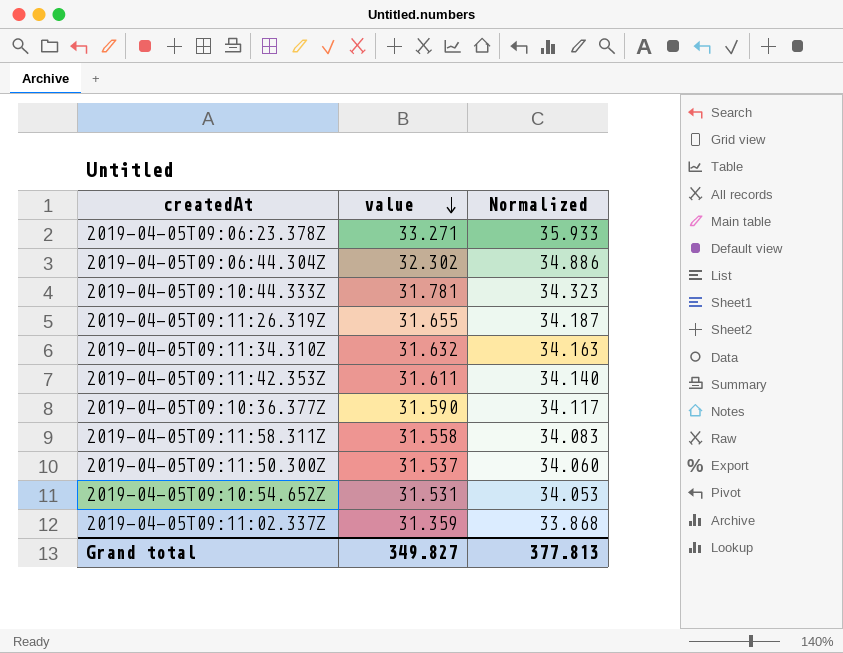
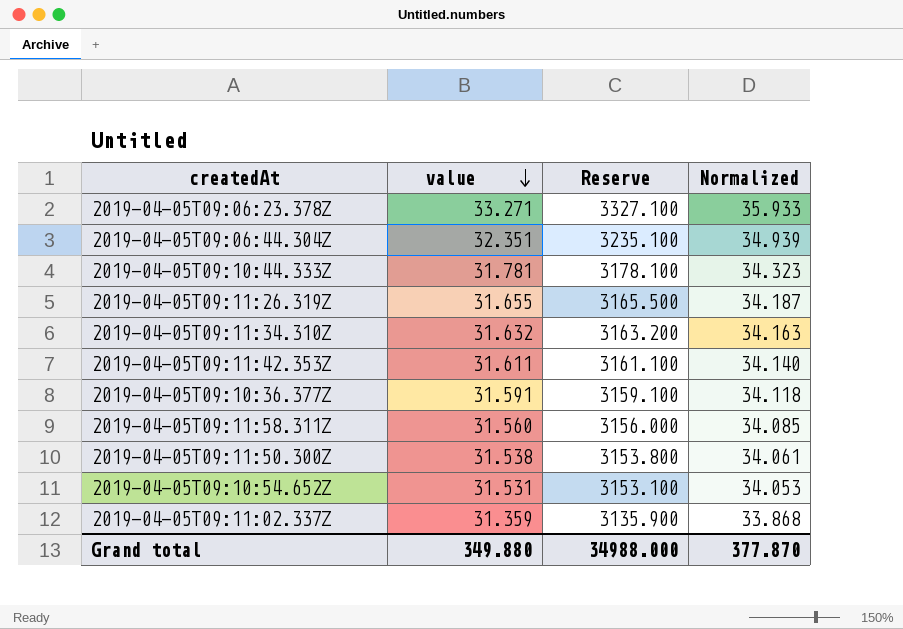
column Reserve | formula: none -> [value] * 100
2019-04-05T09:06:44.304Z | value: 32.302 -> 32.351
2019-04-05T09:06:44.304Z | Normalized: 34.886 -> 34.939
2019-04-05T09:10:36.377Z | value: 31.590 -> 31.591
2019-04-05T09:10:36.377Z | Normalized: 34.117 -> 34.118
2019-04-05T09:11:58.311Z | value: 31.558 -> 31.560
2019-04-05T09:11:58.311Z | Normalized: 34.083 -> 34.085
2019-04-05T09:11:50.300Z | value: 31.537 -> 31.538
2019-04-05T09:11:50.300Z | Normalized: 34.060 -> 34.061
Grand total | value: 349.827 -> 349.880
Grand total | Normalized: 377.813 -> 377.870

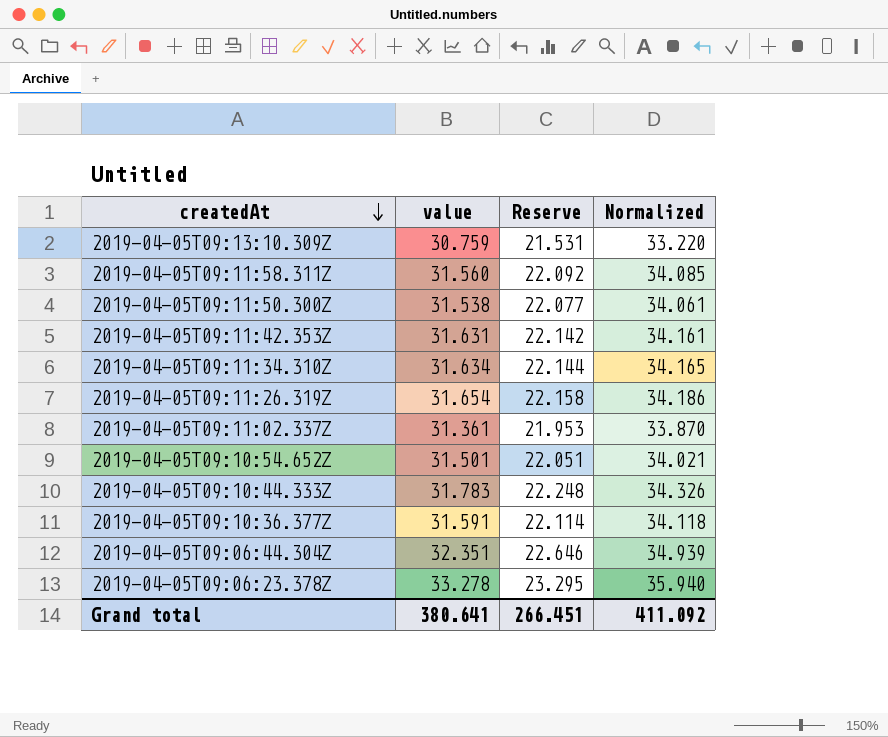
row order: value descending -> createdAt descending
column Reserve | formula: [value] * 100 -> [value] * 0.7
row 2019-04-05T09:13:10.309Z: none -> 30.759 | 21.531 | 33.220
2019-04-05T09:11:42.353Z | value: 31.611 -> 31.631
2019-04-05T09:11:42.353Z | Normalized: 34.140 -> 34.161
2019-04-05T09:11:34.310Z | value: 31.632 -> 31.634
2019-04-05T09:11:34.310Z | Normalized: 34.163 -> 34.165
2019-04-05T09:11:26.319Z | value: 31.655 -> 31.654
2019-04-05T09:11:26.319Z | Normalized: 34.187 -> 34.186
2019-04-05T09:11:02.337Z | value: 31.359 -> 31.361
2019-04-05T09:11:02.337Z | Normalized: 33.868 -> 33.870
2019-04-05T09:10:54.652Z | value: 31.531 -> 31.501
2019-04-05T09:10:54.652Z | Normalized: 34.053 -> 34.021
2019-04-05T09:10:44.333Z | value: 31.781 -> 31.783
2019-04-05T09:10:44.333Z | Normalized: 34.323 -> 34.326
2019-04-05T09:06:23.378Z | value: 33.271 -> 33.278
2019-04-05T09:06:23.378Z | Normalized: 35.933 -> 35.940
Grand total | value: 349.880 -> 380.641
Grand total | Reserve: 34988.000 -> 266.451
Grand total | Normalized: 377.870 -> 411.092

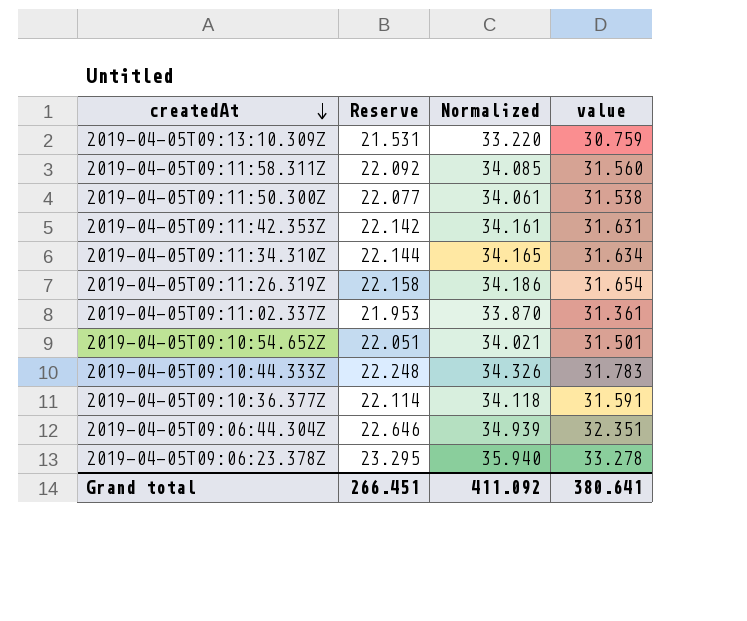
column value | position: 2 -> 4

